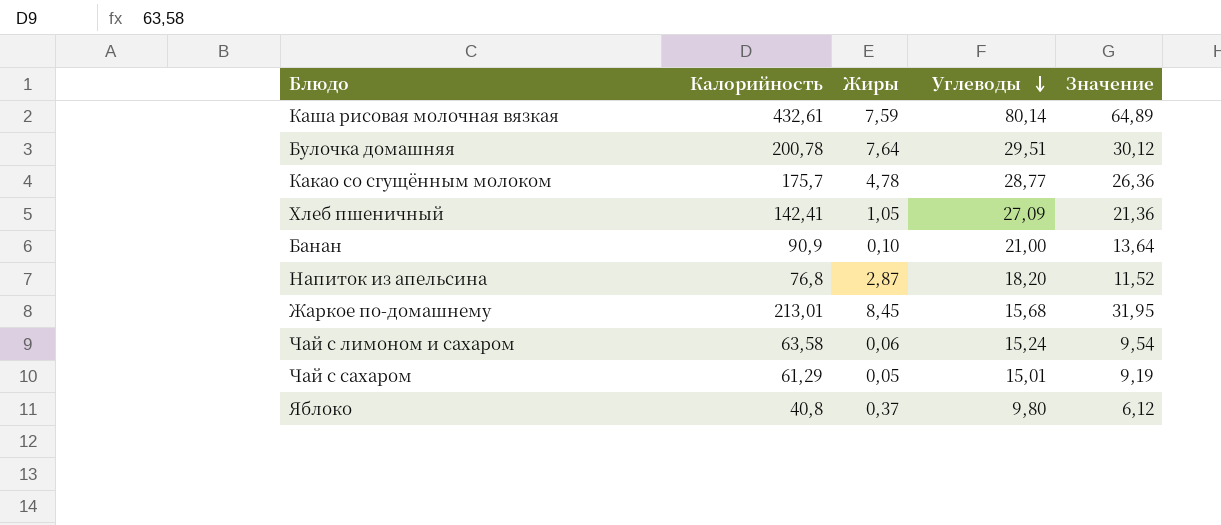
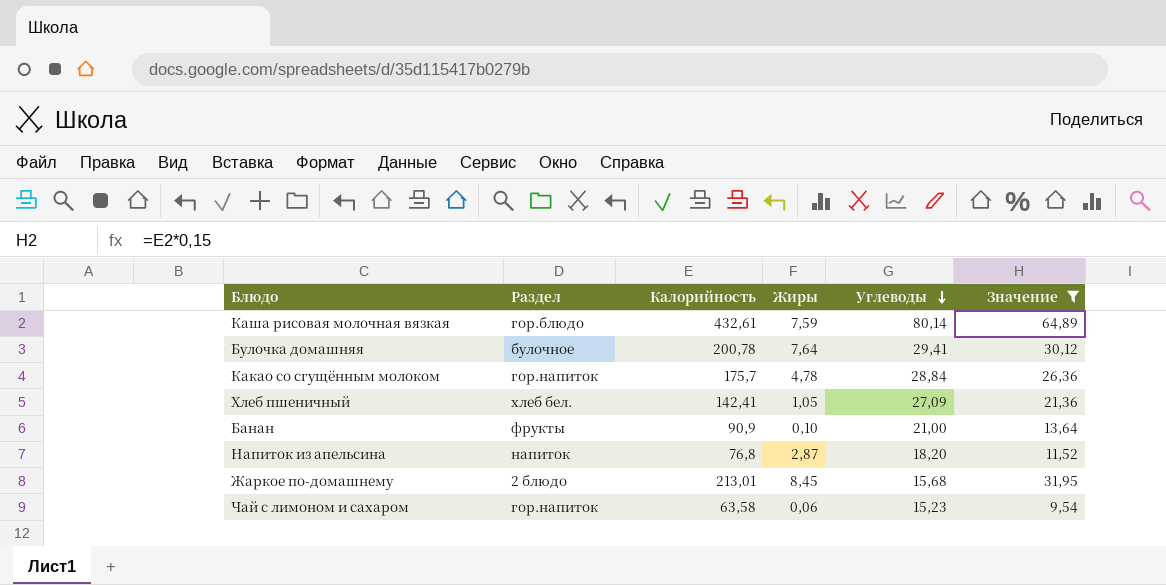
filter: none -> Значение >= 9,54
column Раздел | position: none -> 2
Булочка домашняя | Углеводы: 29,51 -> 29,41
Какао со сгущённым молоком | Углеводы: 28,77 -> 28,84
Чай с лимоном и сахаром | Углеводы: 15,24 -> 15,23

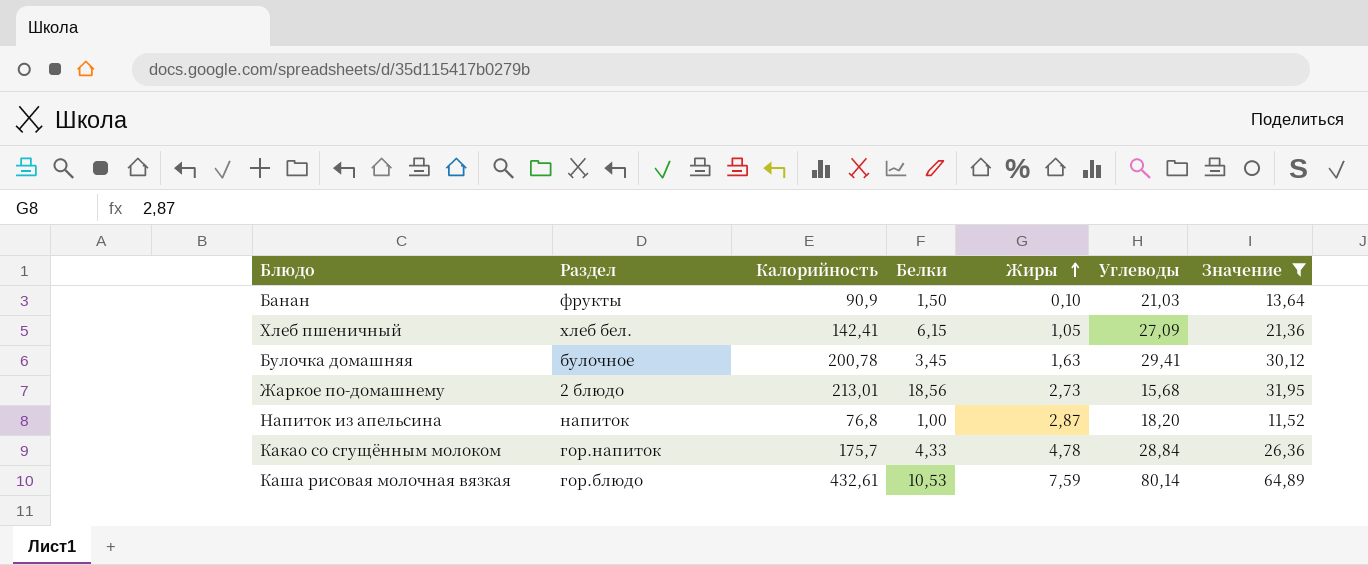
row order: Углеводы descending -> Жиры ascending
column Белки | position: none -> 4
row Чай с лимоном и сахаром: гор.напиток | 63,58 | 0,06 | 15,23 | 9,54 -> none
Банан | Углеводы: 21,00 -> 21,03
Булочка домашняя | Жиры: 7,64 -> 1,63
Жаркое по-домашнему | Жиры: 8,45 -> 2,73

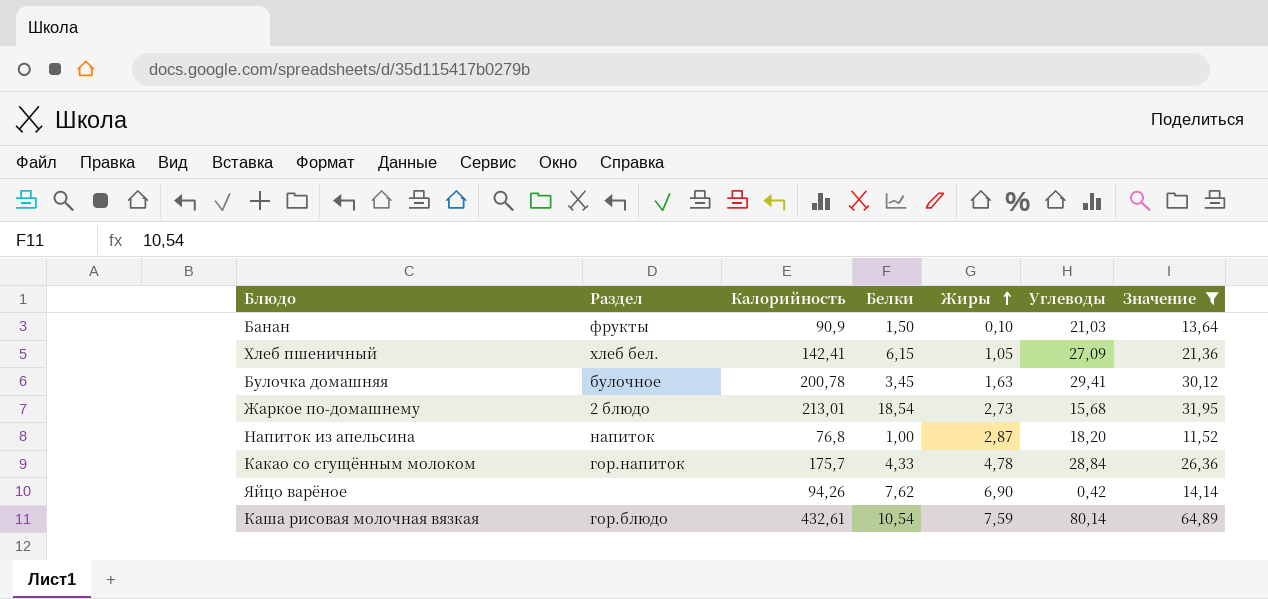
Жаркое по-домашнему | Белки: 18,56 -> 18,54
row Яйцо варёное: none -> none | 94,26 | 7,62 | 6,90 | 0,42 | 14,14
Каша рисовая молочная вязкая | Белки: 10,53 -> 10,54

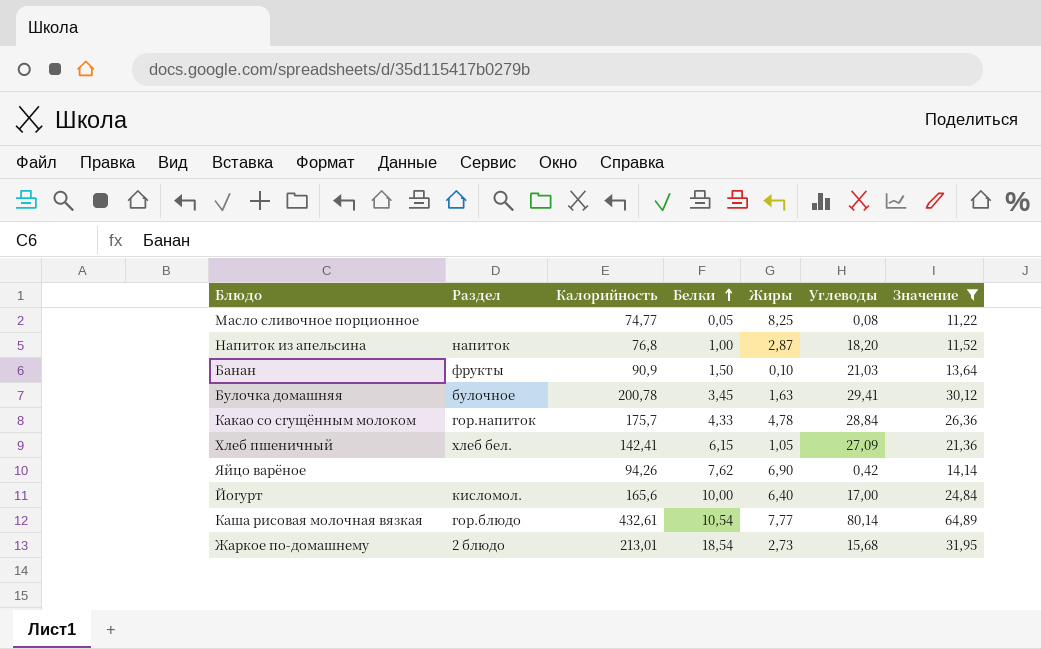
row order: Жиры ascending -> Белки ascending
row Масло сливочное порционное: none -> none | 74,77 | 0,05 | 8,25 | 0,08 | 11,22
row Йогурт: none -> кисломол. | 165,6 | 10,00 | 6,40 | 17,00 | 24,84
Каша рисовая молочная вязкая | Жиры: 7,59 -> 7,77

